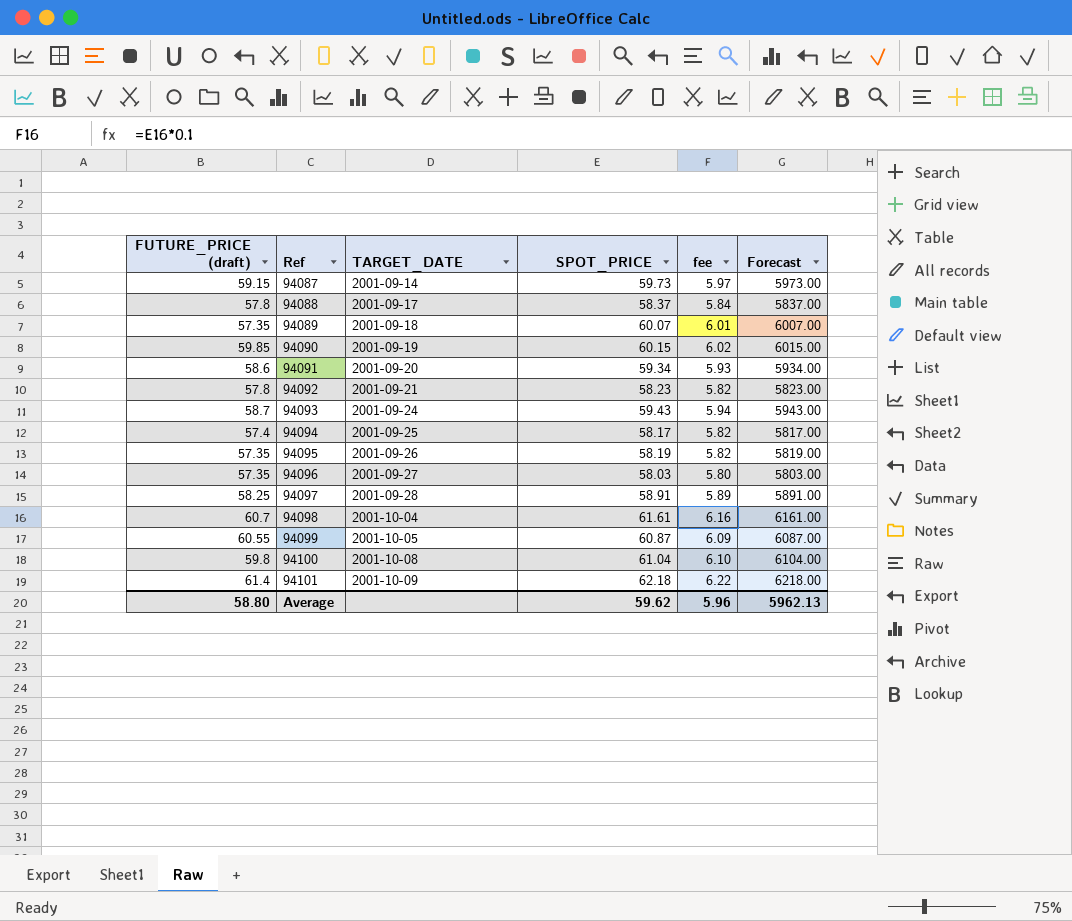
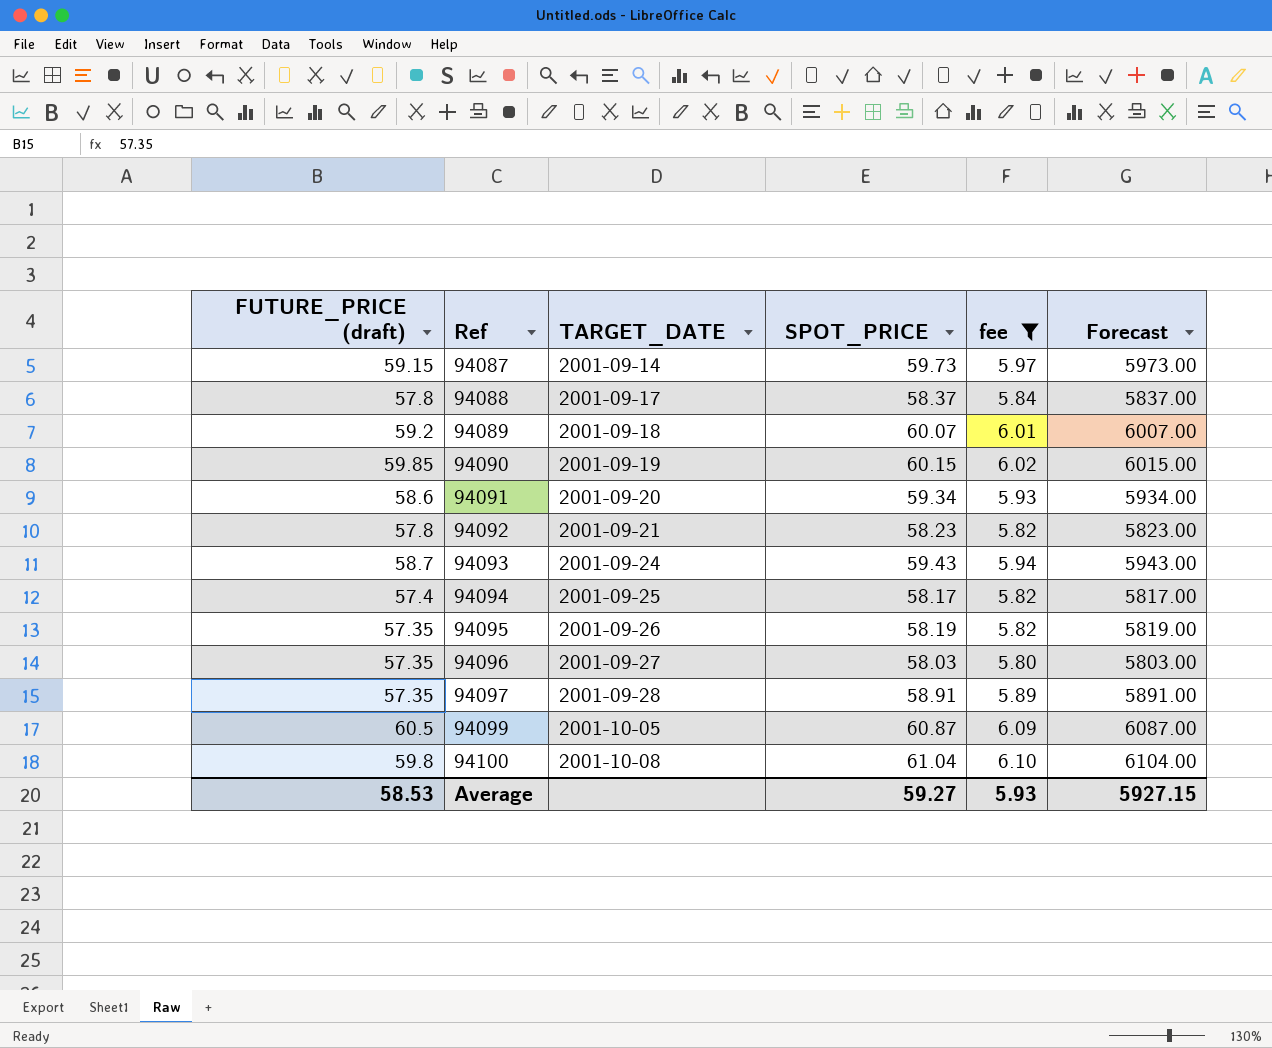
filter: none -> fee <= 6.10
94089 | FUTURE_PRICE (draft): 57.35 -> 59.2
94097 | FUTURE_PRICE (draft): 58.25 -> 57.35
94099 | FUTURE_PRICE (draft): 60.55 -> 60.5
Average | FUTURE_PRICE (draft): 58.80 -> 58.53
Average | SPOT_PRICE: 59.62 -> 59.27
Average | fee: 5.96 -> 5.93
Average | Forecast: 5962.13 -> 5927.15

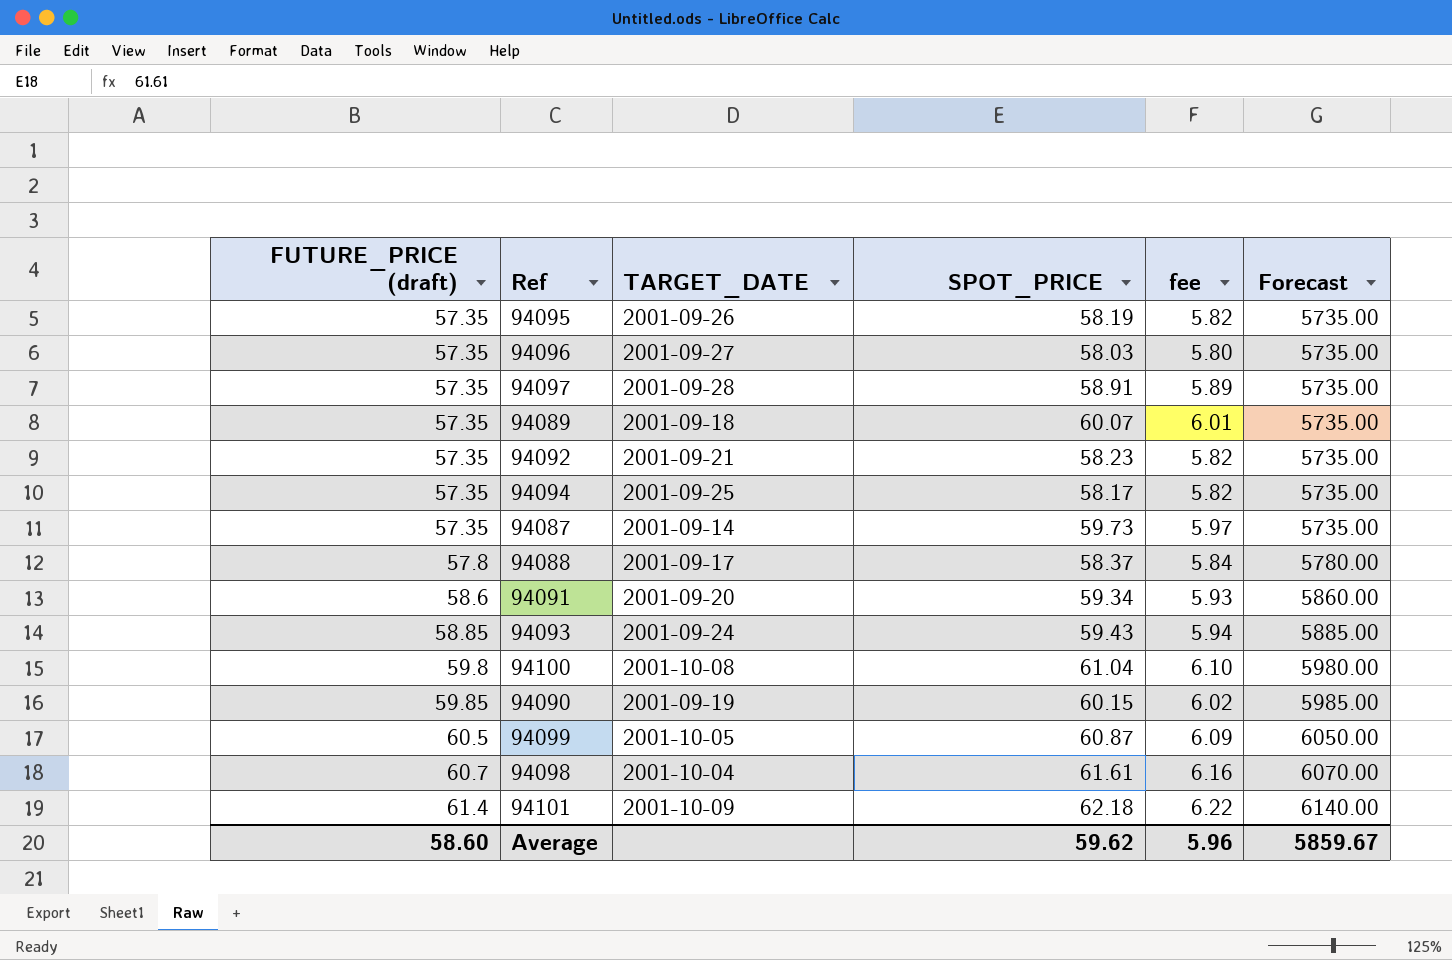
filter: fee <= 6.10 -> none
row order: Ref ascending -> FUTURE_PRICE (draft) ascending
column Forecast | formula: [SPOT_PRICE] * 100 -> [FUTURE_PRICE (draft)] * 100
94089 | FUTURE_PRICE (draft): 59.2 -> 57.35
94092 | FUTURE_PRICE (draft): 57.8 -> 57.35
94094 | FUTURE_PRICE (draft): 57.4 -> 57.35
94087 | FUTURE_PRICE (draft): 59.15 -> 57.35
94093 | FUTURE_PRICE (draft): 58.7 -> 58.85
Average | FUTURE_PRICE (draft): 58.53 -> 58.60
Average | SPOT_PRICE: 59.27 -> 59.62
Average | fee: 5.93 -> 5.96
Average | Forecast: 5927.15 -> 5859.67

